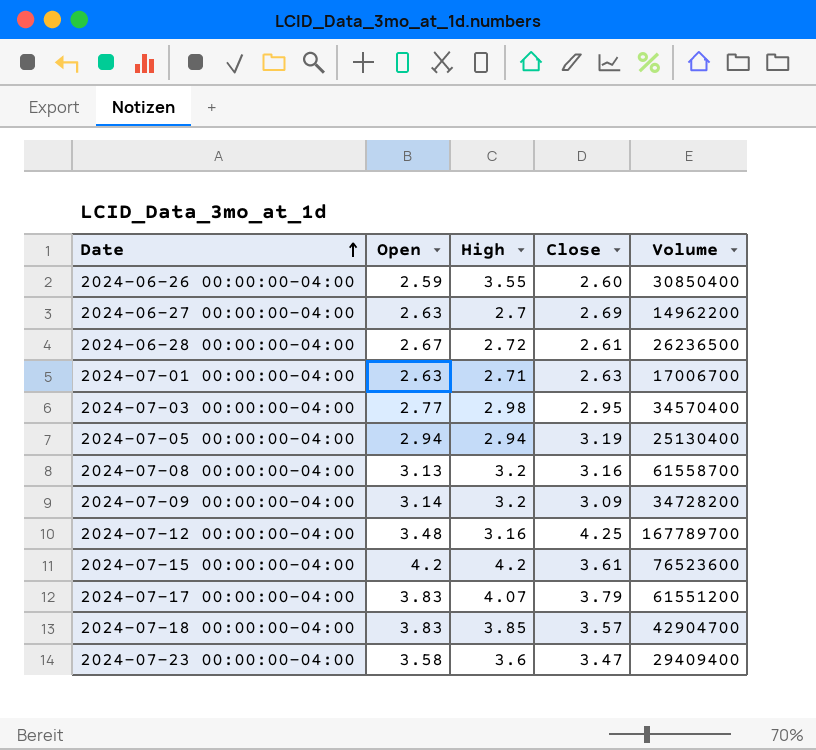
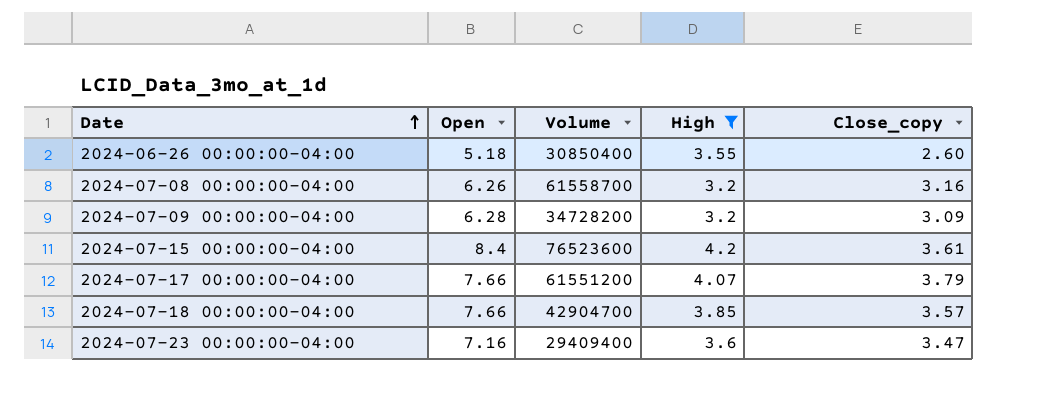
filter: none -> High >= 3.2
column Volume | position: 5 -> 3
column name: Close -> Close_copy
2024-06-26 00:00:00-04:00 | Open: 2.59 -> 5.18
2024-07-08 00:00:00-04:00 | Open: 3.13 -> 6.26
2024-07-09 00:00:00-04:00 | Open: 3.14 -> 6.28
2024-07-15 00:00:00-04:00 | Open: 4.2 -> 8.4
2024-07-17 00:00:00-04:00 | Open: 3.83 -> 7.66
2024-07-18 00:00:00-04:00 | Open: 3.83 -> 7.66
2024-07-23 00:00:00-04:00 | Open: 3.58 -> 7.16

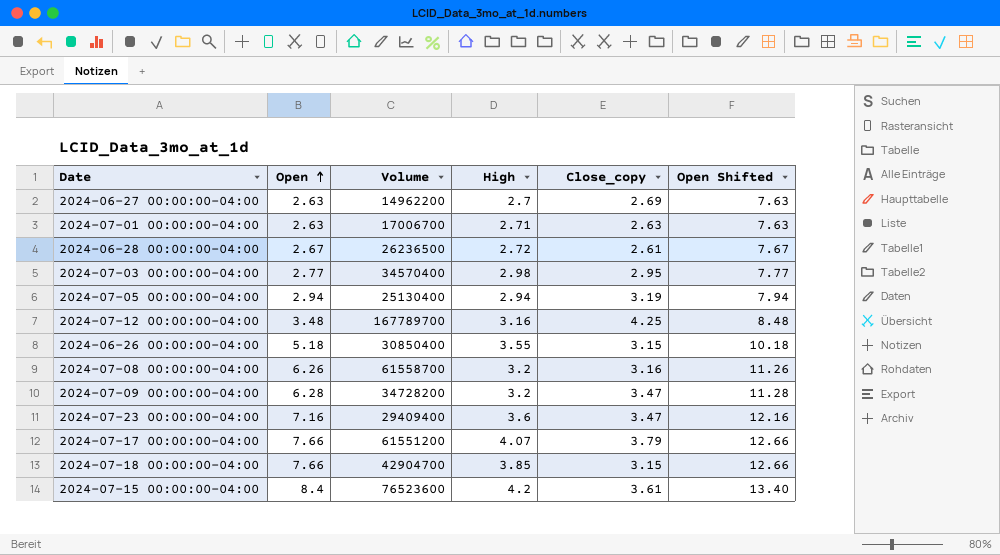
filter: High >= 3.2 -> none
row order: Date ascending -> Open ascending
column Open Shifted | formula: none -> [Open] + 5
2024-06-26 00:00:00-04:00 | Close_copy: 2.60 -> 3.15
2024-07-09 00:00:00-04:00 | Close_copy: 3.09 -> 3.47
2024-07-18 00:00:00-04:00 | Close_copy: 3.57 -> 3.15

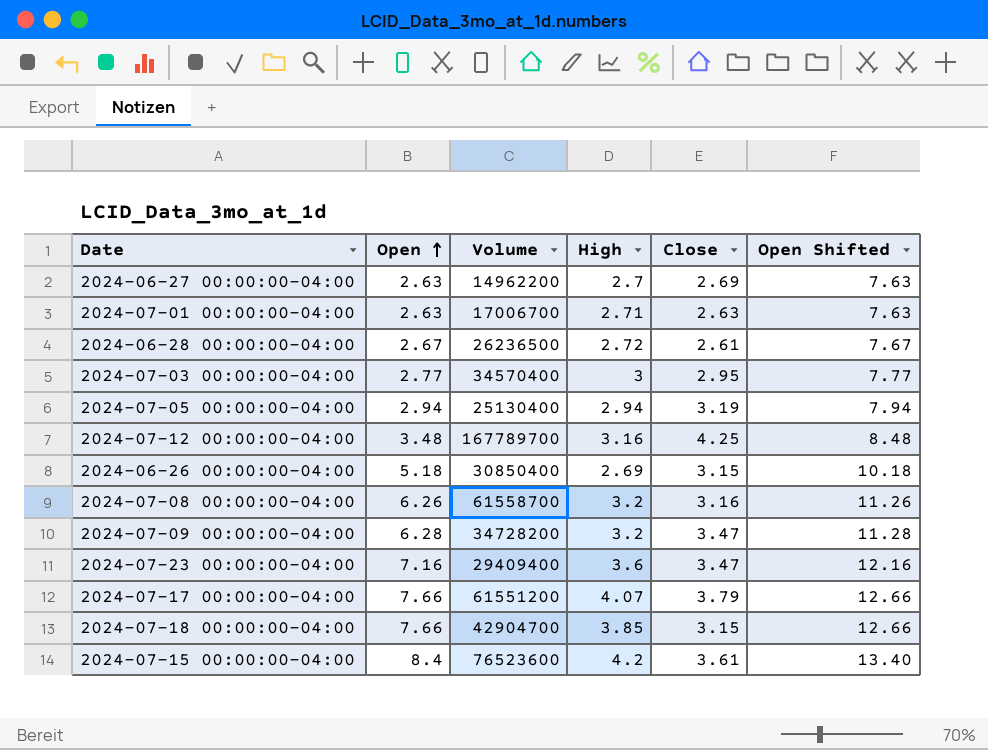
column name: Close_copy -> Close
2024-07-03 00:00:00-04:00 | High: 2.98 -> 3
2024-06-26 00:00:00-04:00 | High: 3.55 -> 2.69

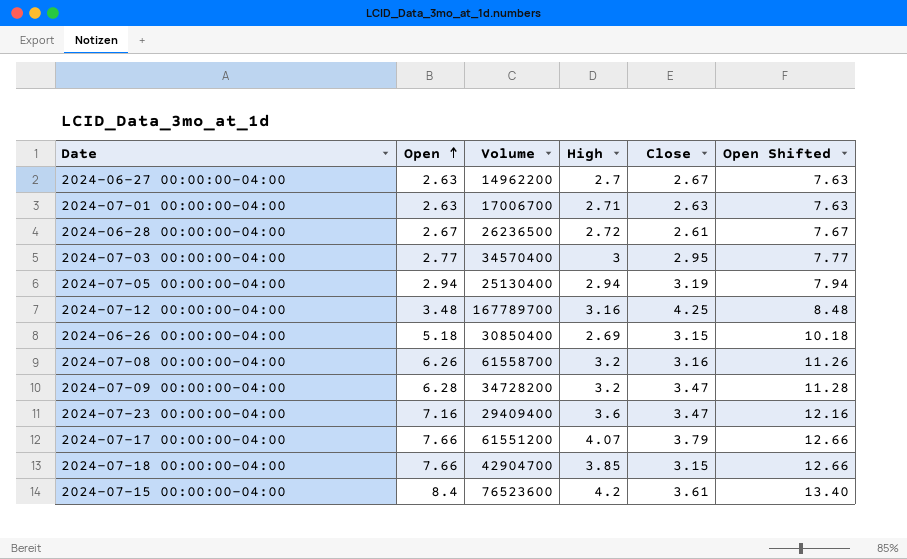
2024-06-27 00:00:00-04:00 | Close: 2.69 -> 2.67

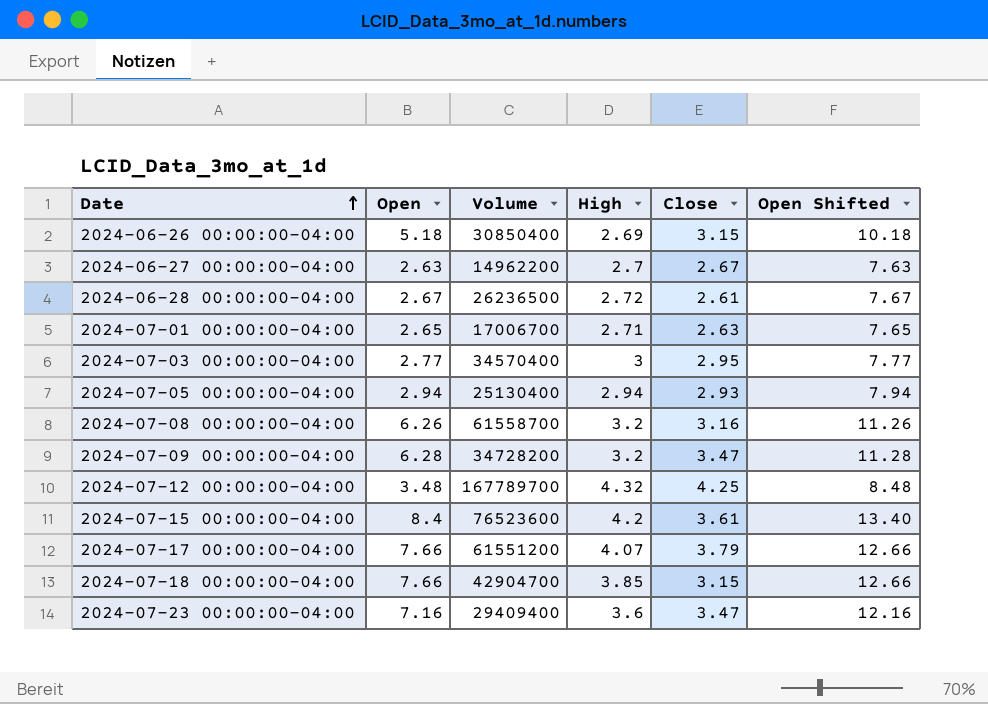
row order: Open ascending -> Date ascending
2024-07-01 00:00:00-04:00 | Open: 2.63 -> 2.65
2024-07-01 00:00:00-04:00 | Open Shifted: 7.63 -> 7.65
2024-07-05 00:00:00-04:00 | Close: 3.19 -> 2.93
2024-07-12 00:00:00-04:00 | High: 3.16 -> 4.32

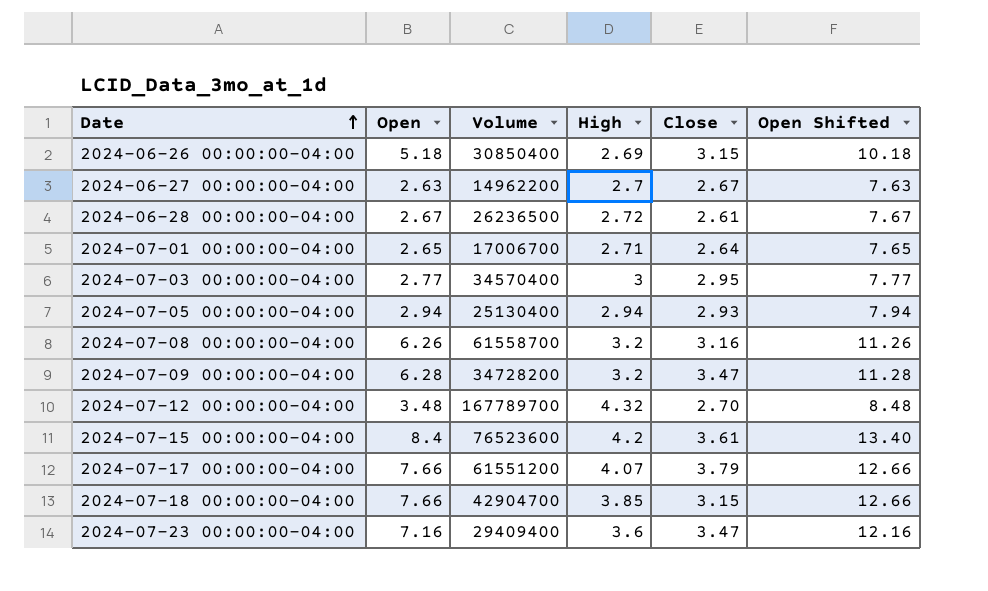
2024-07-01 00:00:00-04:00 | Close: 2.63 -> 2.64
2024-07-12 00:00:00-04:00 | Close: 4.25 -> 2.70

